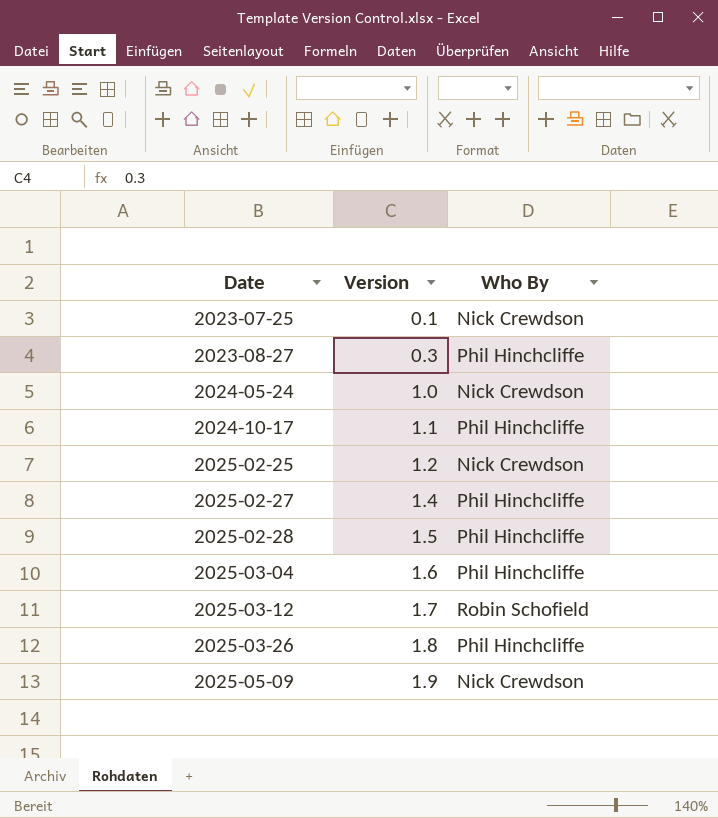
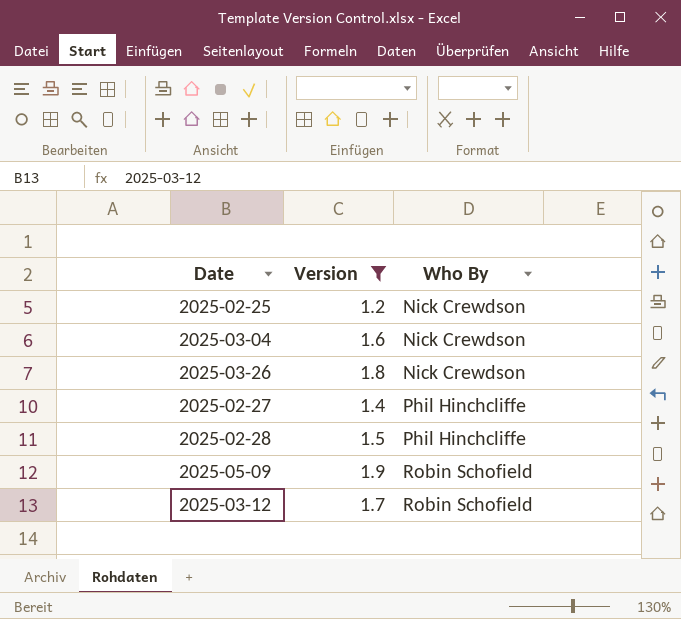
filter: none -> Version >= 1.2
row order: Date ascending -> Who By ascending
2025-03-04 | Who By: Phil Hinchcliffe -> Nick Crewdson
2025-03-26 | Who By: Phil Hinchcliffe -> Nick Crewdson
2025-05-09 | Who By: Nick Crewdson -> Robin Schofield

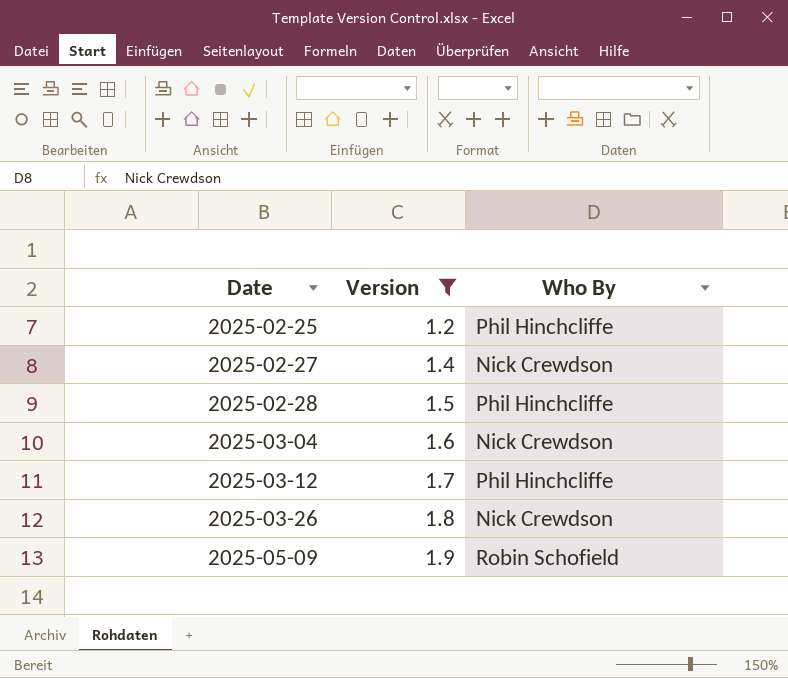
row order: Who By ascending -> Date ascending
2025-02-25 | Who By: Nick Crewdson -> Phil Hinchcliffe
2025-02-27 | Who By: Phil Hinchcliffe -> Nick Crewdson
2025-03-12 | Who By: Robin Schofield -> Phil Hinchcliffe

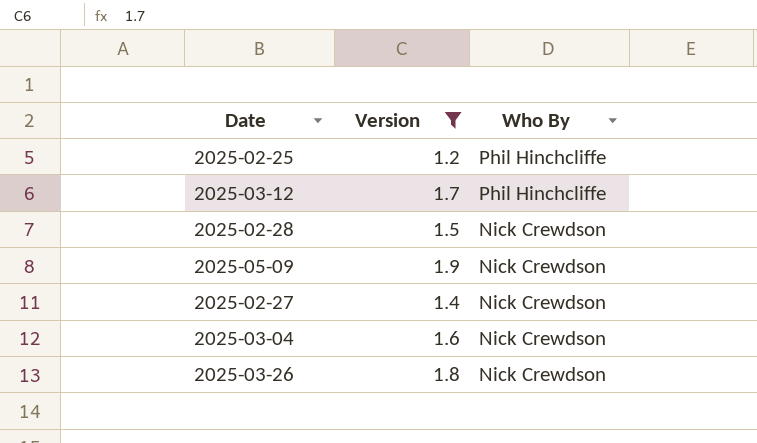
row order: Date ascending -> Who By descending
2025-02-28 | Who By: Phil Hinchcliffe -> Nick Crewdson
2025-05-09 | Who By: Robin Schofield -> Nick Crewdson

